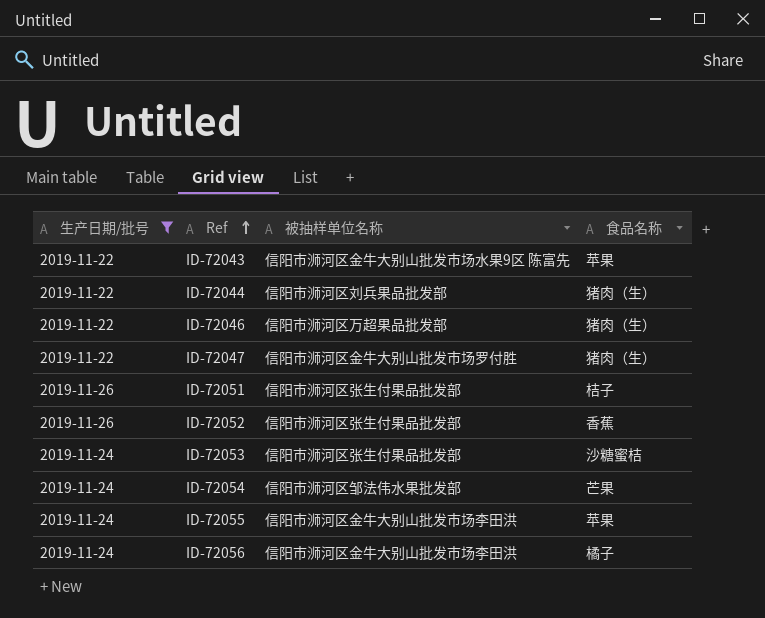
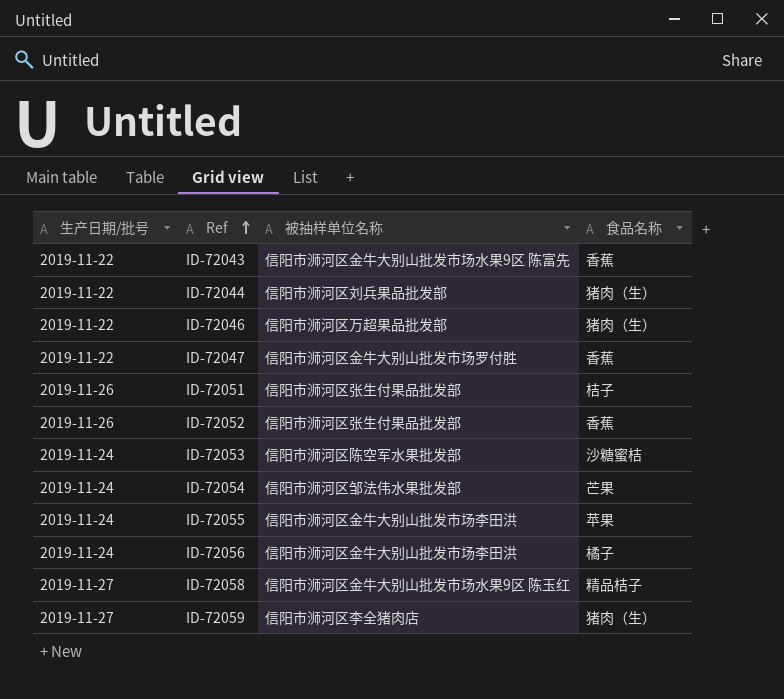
filter: 生产日期/批号 != 2019-11-27 -> none
ID-72043 | 食品名称: 苹果 -> 香蕉
ID-72047 | 食品名称: 猪肉（生） -> 香蕉
ID-72053 | 被抽样单位名称: 信阳市浉河区张生付果品批发部 -> 信阳市浉河区陈空军水果批发部

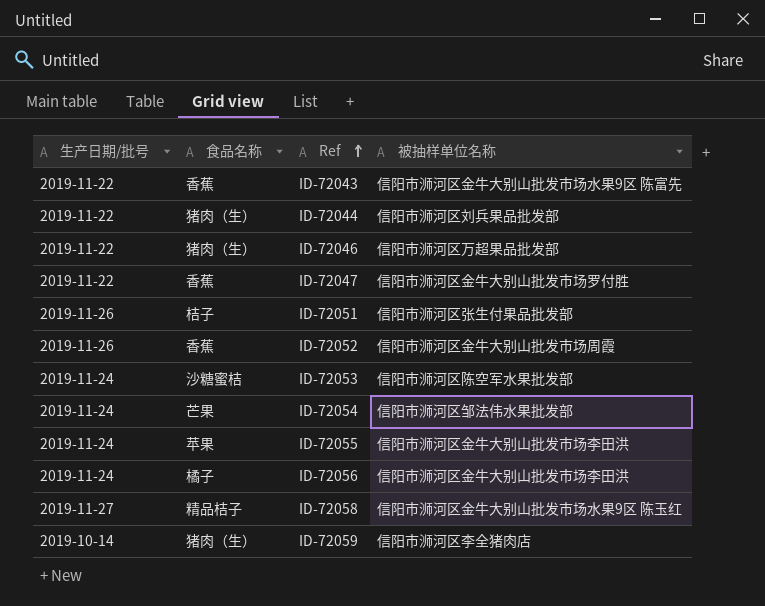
column 食品名称 | position: 4 -> 2
ID-72052 | 被抽样单位名称: 信阳市浉河区张生付果品批发部 -> 信阳市浉河区金牛大别山批发市场周霞
ID-72059 | 生产日期/批号: 2019-11-27 -> 2019-10-14

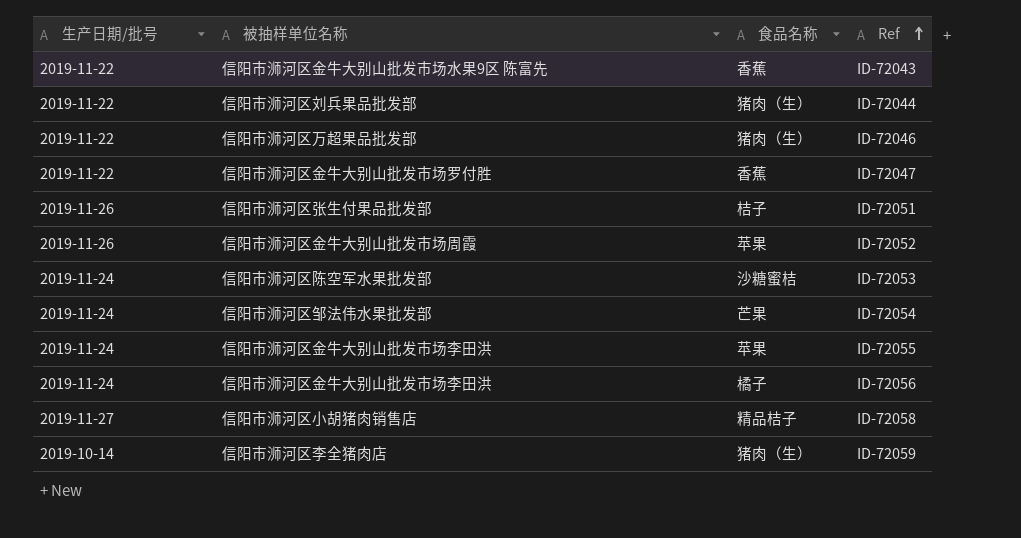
column 被抽样单位名称 | position: 4 -> 2
ID-72052 | 食品名称: 香蕉 -> 苹果
ID-72058 | 被抽样单位名称: 信阳市浉河区金牛大别山批发市场水果9区 陈玉红 -> 信阳市浉河区小胡猪肉销售店

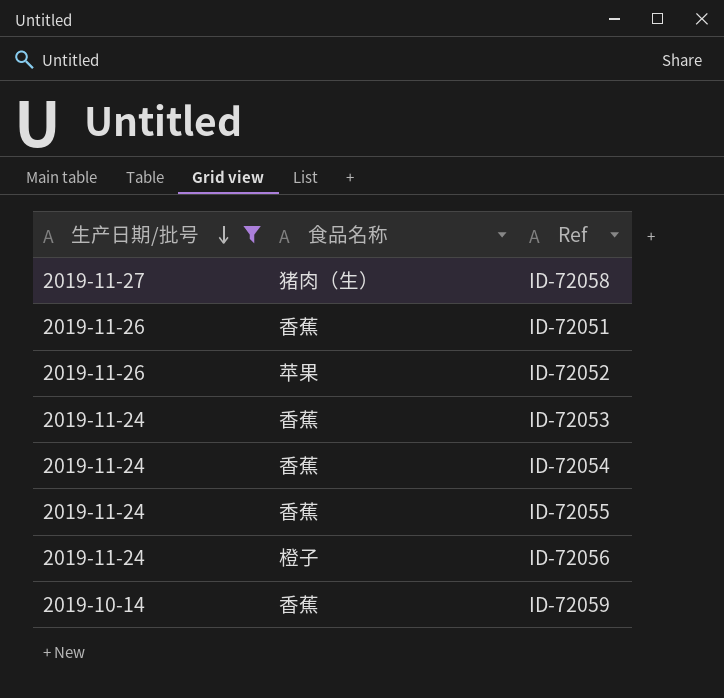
filter: none -> 生产日期/批号 != 2019-11-22
row order: Ref ascending -> 生产日期/批号 descending
column 被抽样单位名称 | position: 2 -> none
ID-72058 | 食品名称: 精品桔子 -> 猪肉（生）
ID-72051 | 食品名称: 桔子 -> 香蕉
ID-72053 | 食品名称: 沙糖蜜桔 -> 香蕉
ID-72054 | 食品名称: 芒果 -> 香蕉
ID-72055 | 食品名称: 苹果 -> 香蕉
ID-72056 | 食品名称: 橘子 -> 橙子
ID-72059 | 食品名称: 猪肉（生） -> 香蕉

